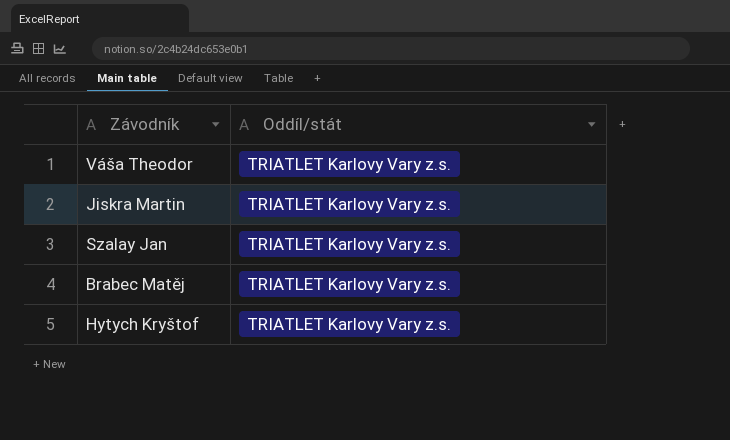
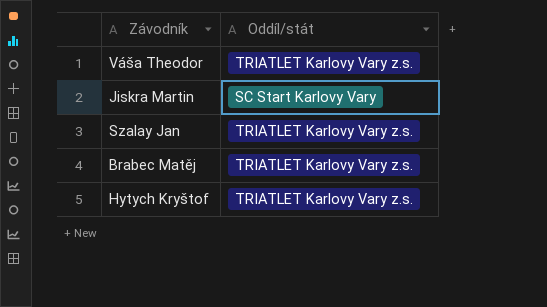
Jiskra Martin | Oddíl/stát: TRIATLET Karlovy Vary z.s. -> SC Start Karlovy Vary

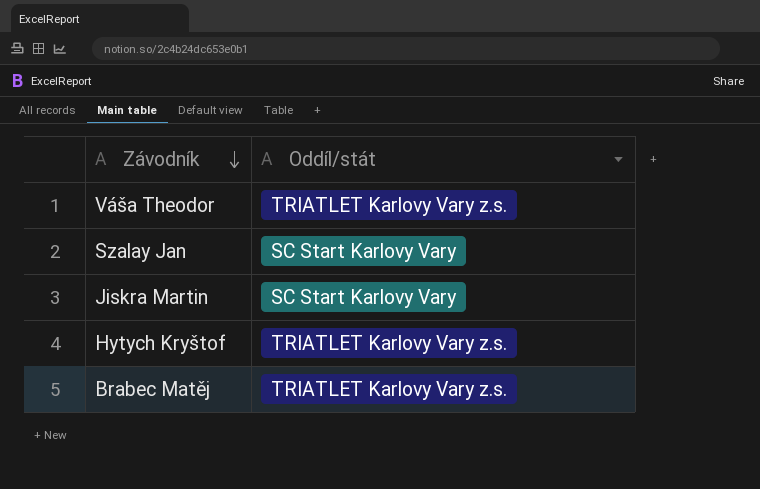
row order: none -> Závodník descending
Szalay Jan | Oddíl/stát: TRIATLET Karlovy Vary z.s. -> SC Start Karlovy Vary

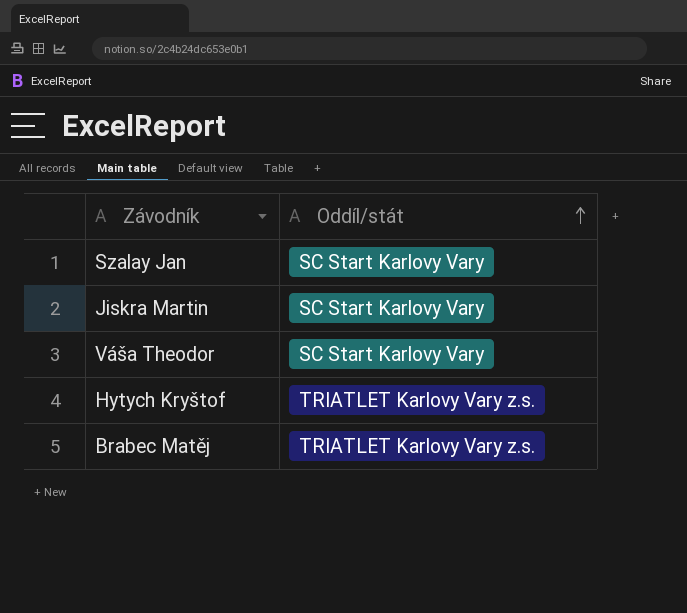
row order: Závodník descending -> Oddíl/stát ascending
Váša Theodor | Oddíl/stát: TRIATLET Karlovy Vary z.s. -> SC Start Karlovy Vary

